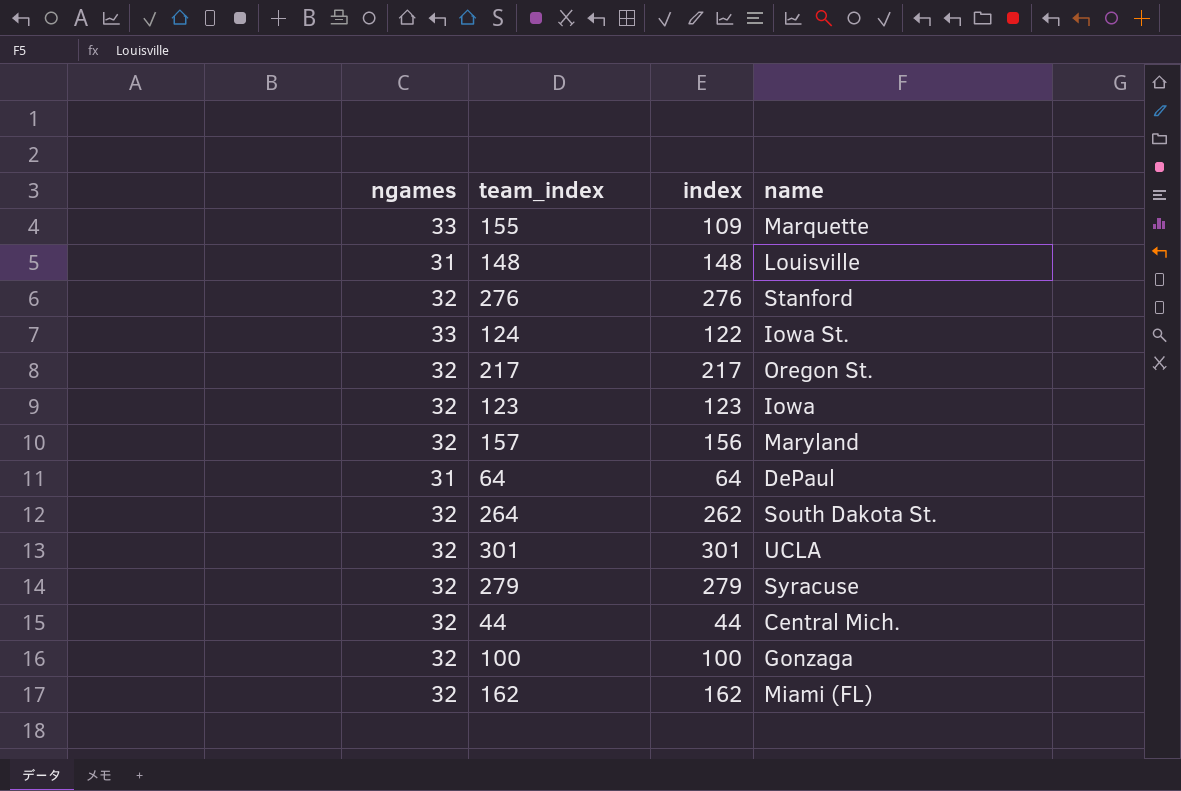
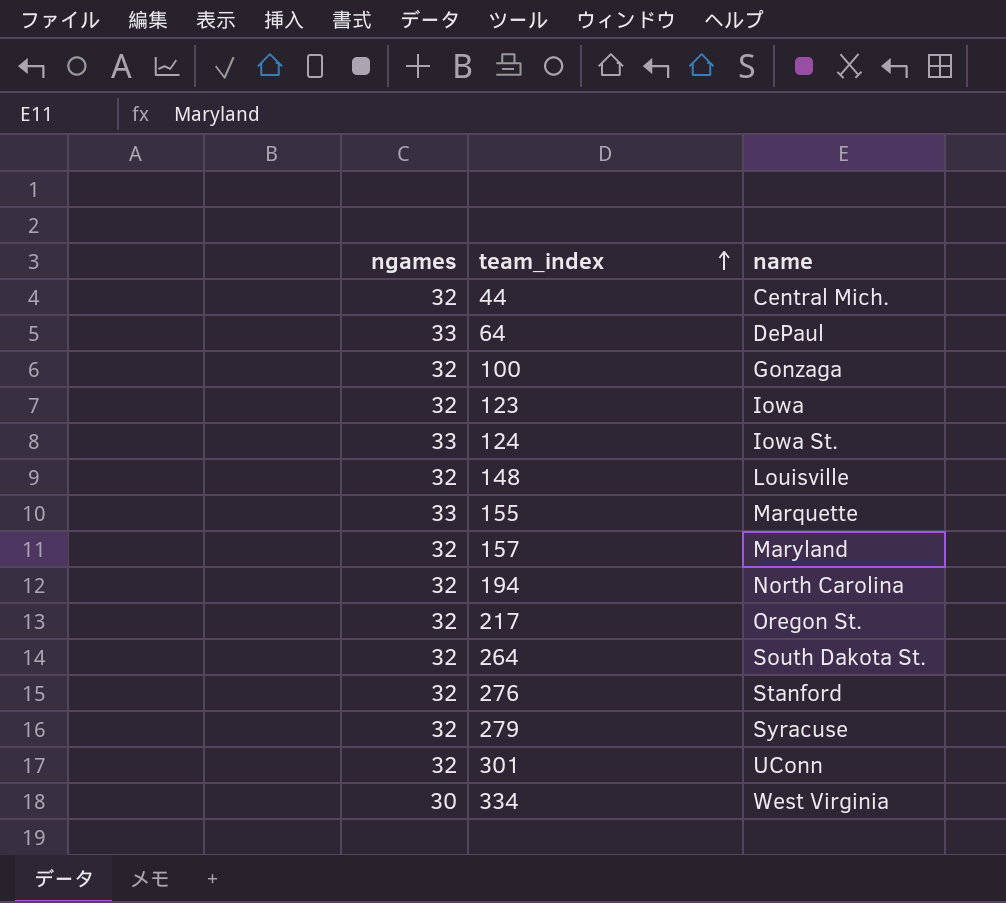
row order: none -> team_index ascending
column index | position: 3 -> none
row 162: 32 | 162 | Miami (FL) -> none
64 | ngames: 31 -> 33
148 | ngames: 31 -> 32
row 194: none -> 32 | North Carolina
301 | name: UCLA -> UConn
row 334: none -> 30 | West Virginia

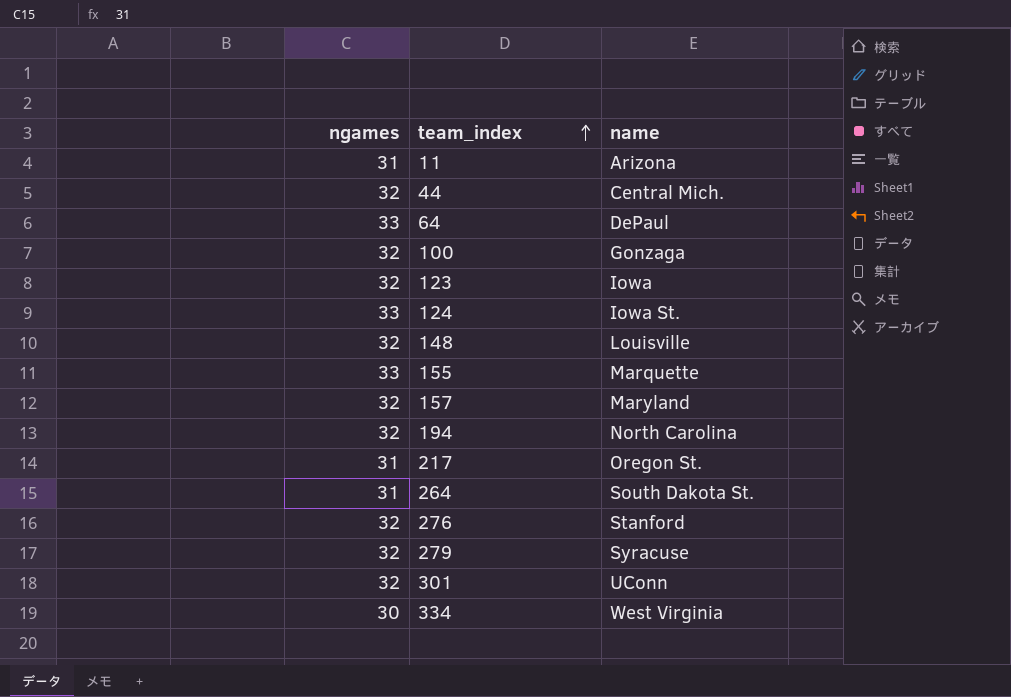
row 11: none -> 31 | Arizona
217 | ngames: 32 -> 31
264 | ngames: 32 -> 31

